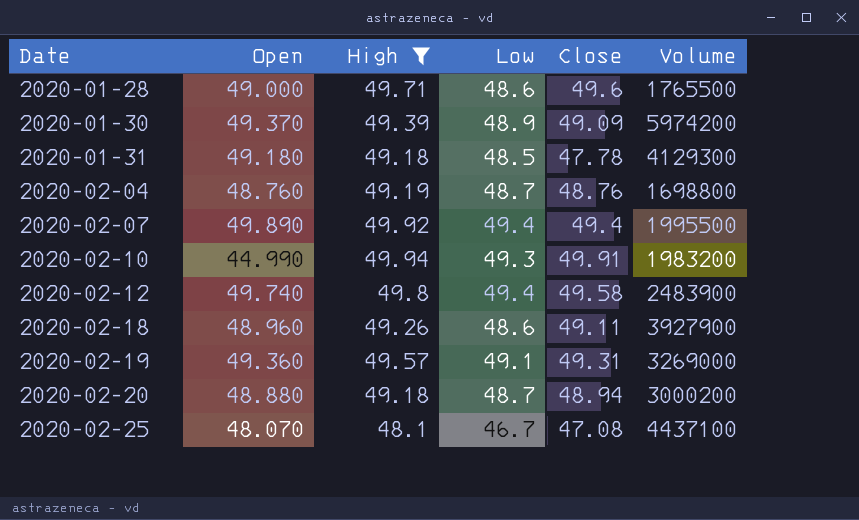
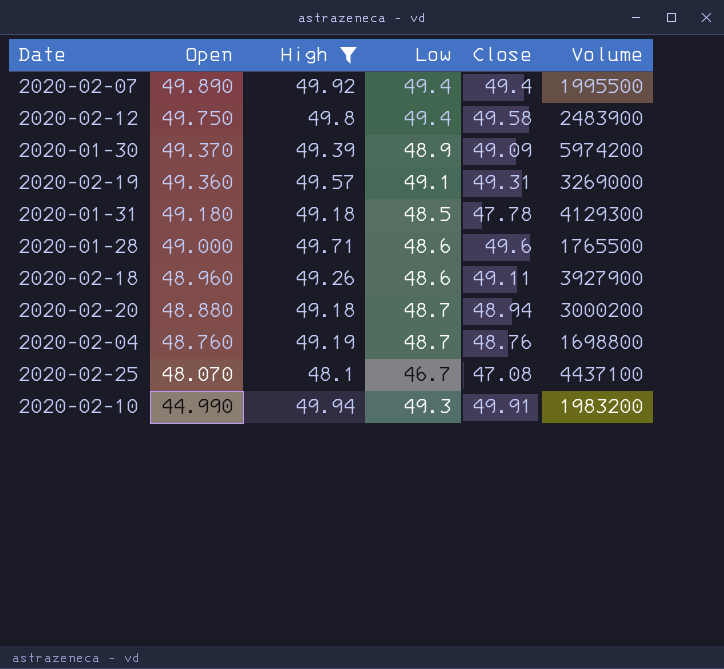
row order: Date ascending -> Open descending
2020-02-12 | Open: 49.740 -> 49.750

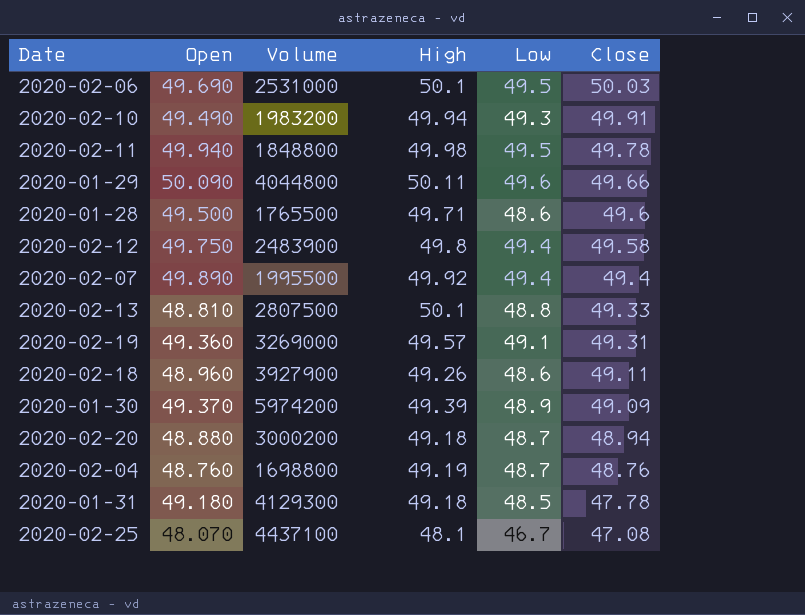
filter: High <= 49.94 -> none
row order: Open descending -> Close descending
column Volume | position: 6 -> 3
2020-02-10 | Open: 44.990 -> 49.490
2020-01-28 | Open: 49.000 -> 49.500

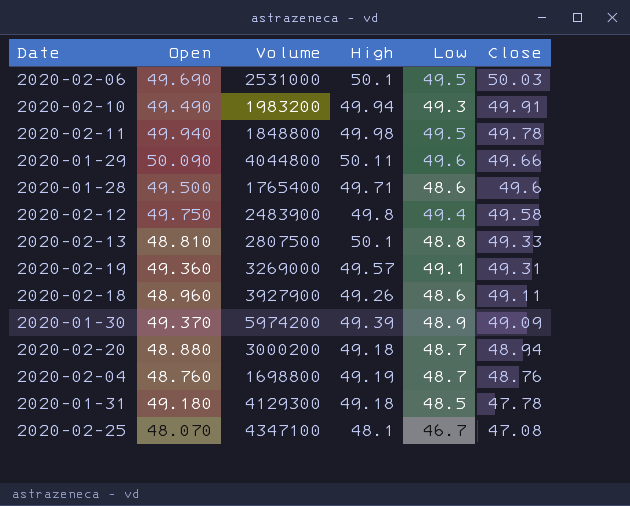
row 2020-02-07: 49.890 | 1995500 | 49.92 | 49.4 | 49.4 -> none
2020-01-28 | Volume: 1765500 -> 1765400
2020-02-25 | Volume: 4437100 -> 4347100

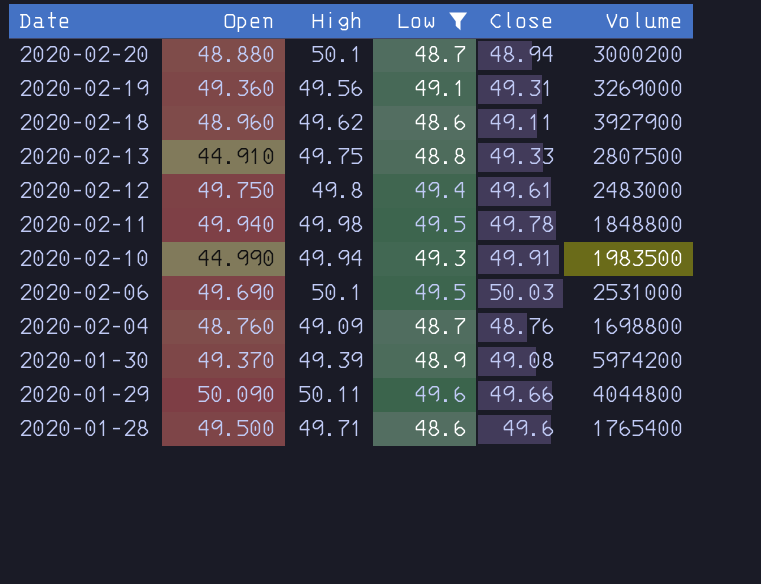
filter: none -> Low >= 48.6
row order: Close descending -> Date descending
column Volume | position: 3 -> 6
2020-02-20 | High: 49.18 -> 50.1
2020-02-19 | High: 49.57 -> 49.56
2020-02-18 | High: 49.26 -> 49.62
2020-02-13 | Open: 48.810 -> 44.910
2020-02-13 | High: 50.1 -> 49.75
2020-02-12 | Close: 49.58 -> 49.61
2020-02-12 | Volume: 2483900 -> 2483000
2020-02-10 | Open: 49.490 -> 44.990
2020-02-10 | Volume: 1983200 -> 1983500
2020-02-04 | High: 49.19 -> 49.09
2020-01-30 | Close: 49.09 -> 49.08

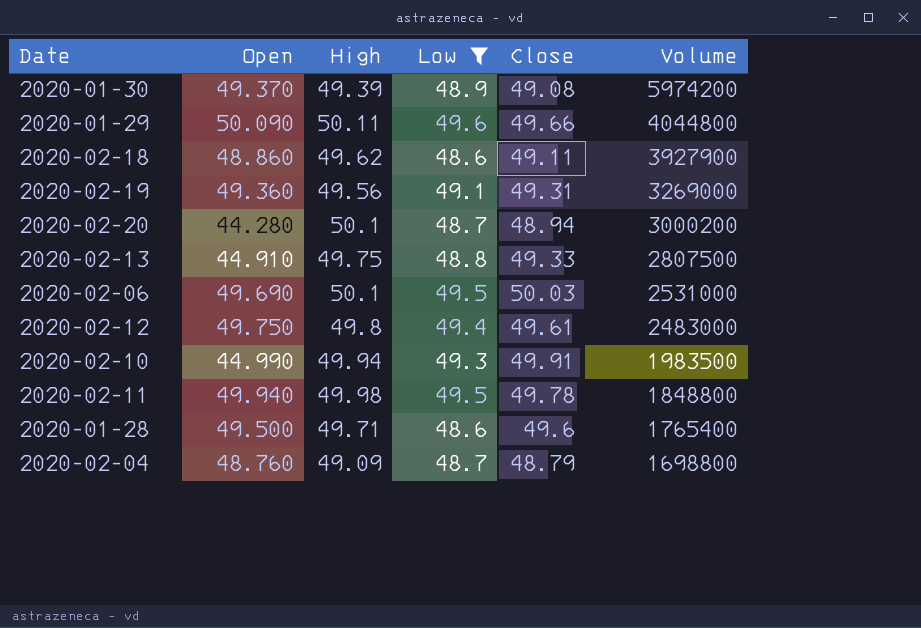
row order: Date descending -> Volume descending
2020-02-18 | Open: 48.960 -> 48.860
2020-02-20 | Open: 48.880 -> 44.280
2020-02-04 | Close: 48.76 -> 48.79

